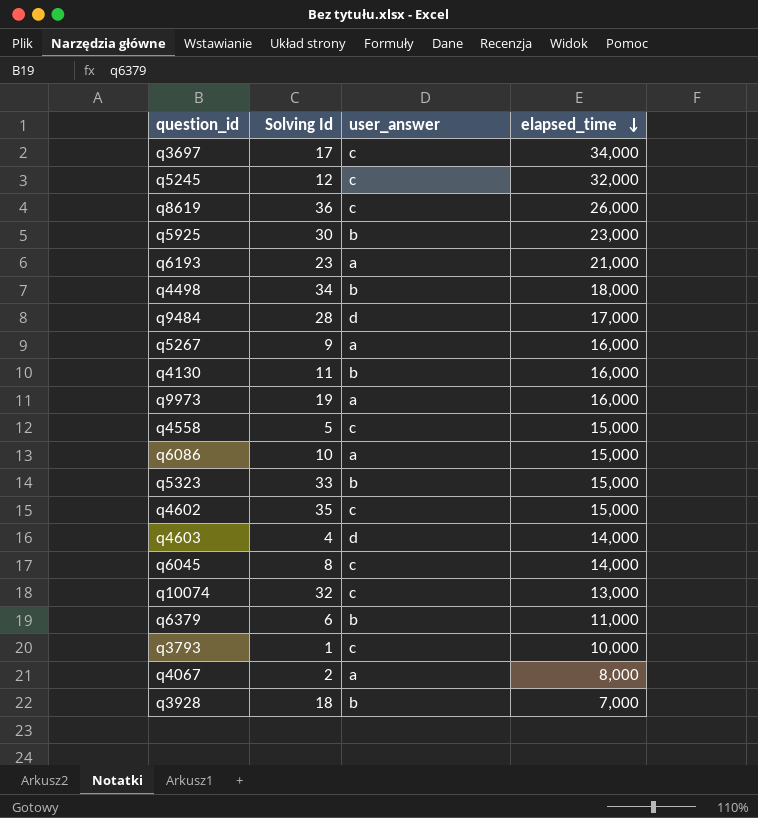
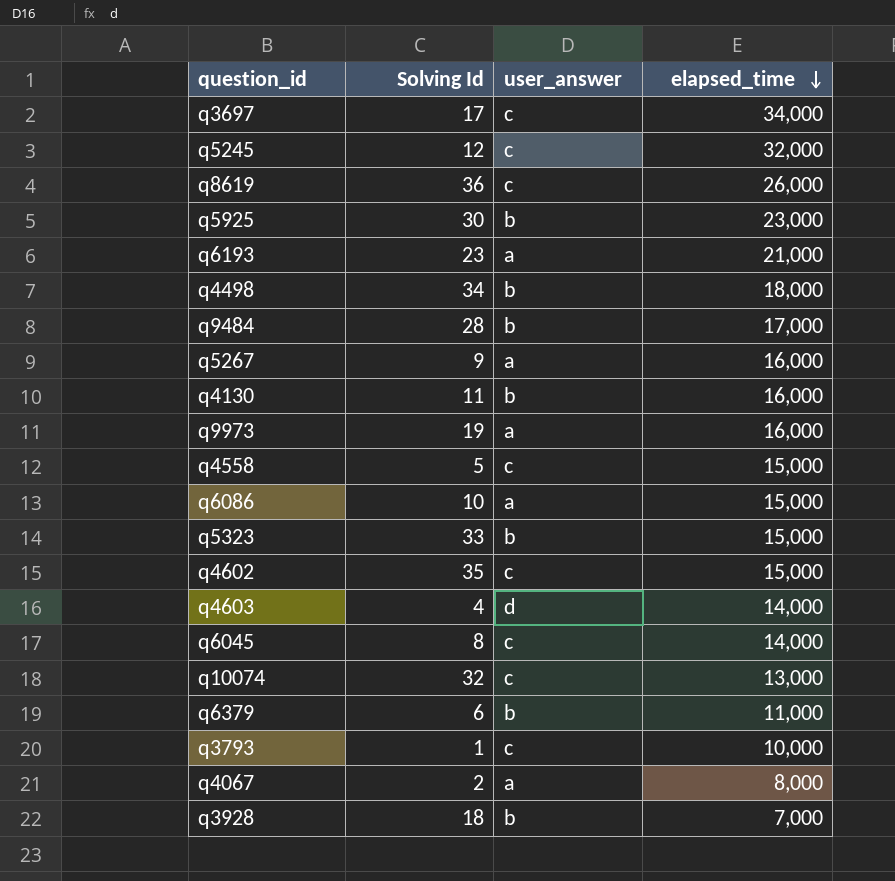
q9484 | user_answer: d -> b

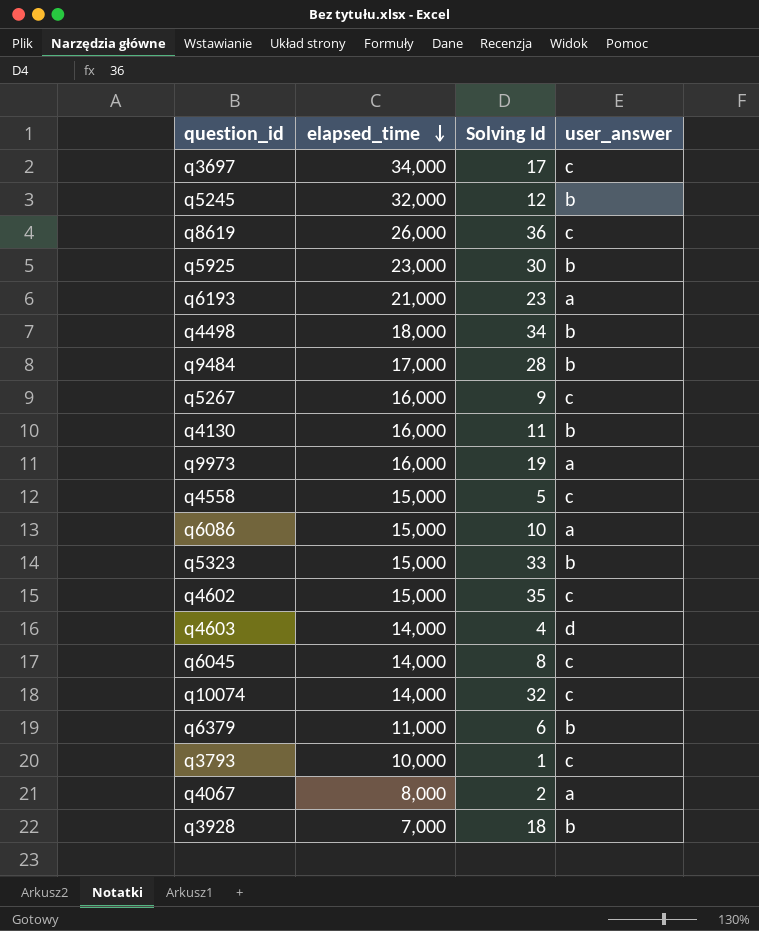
column elapsed_time | position: 4 -> 2
q5245 | user_answer: c -> b
q5267 | user_answer: a -> c
q10074 | elapsed_time: 13,000 -> 14,000

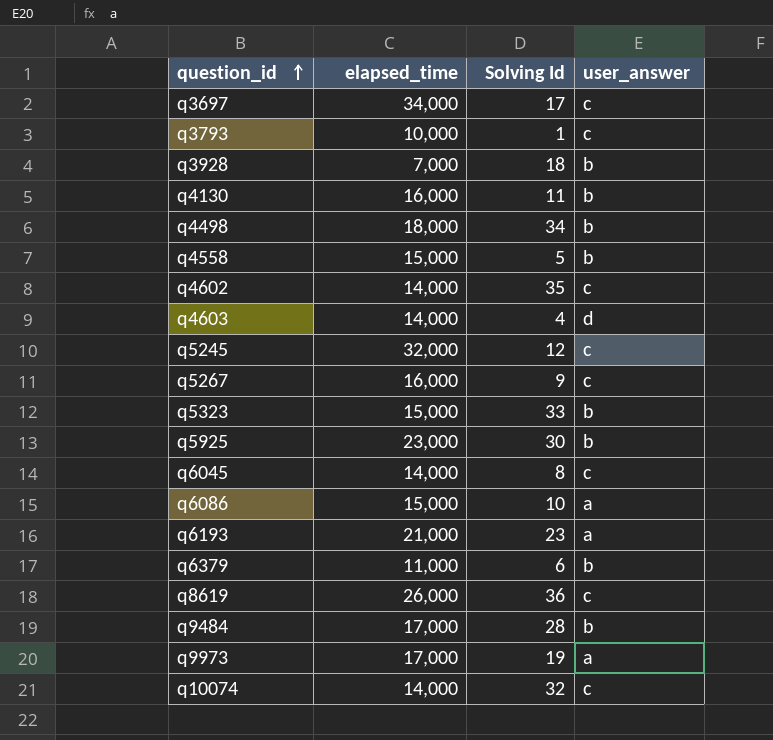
row order: elapsed_time descending -> question_id ascending
row q4067: 8,000 | 2 | a -> none
q4558 | user_answer: c -> b
q4602 | elapsed_time: 15,000 -> 14,000
q5245 | user_answer: b -> c
q9973 | elapsed_time: 16,000 -> 17,000

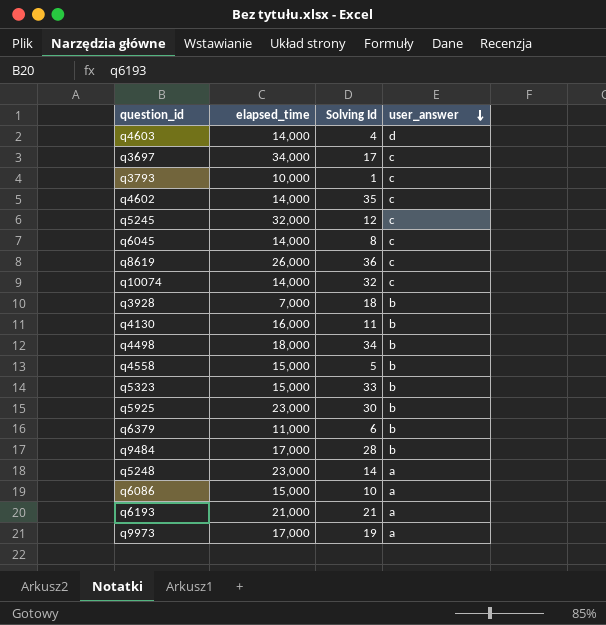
row order: question_id ascending -> user_answer descending
row q5267: 16,000 | 9 | c -> none
row q5248: none -> 23,000 | 14 | a
q6193 | Solving Id: 23 -> 21

